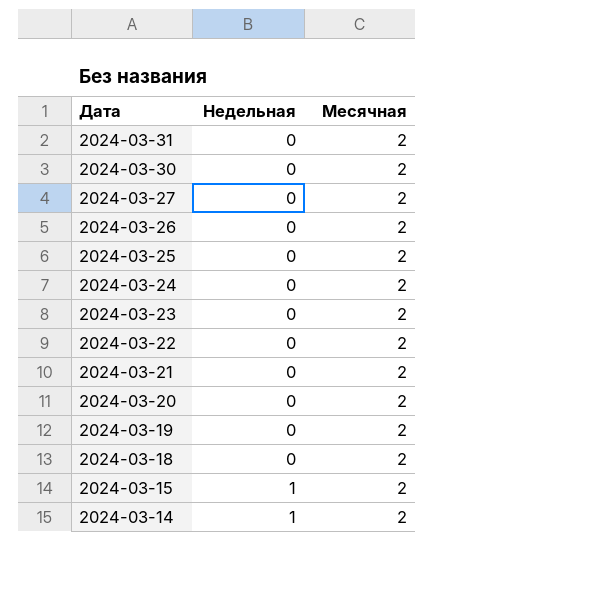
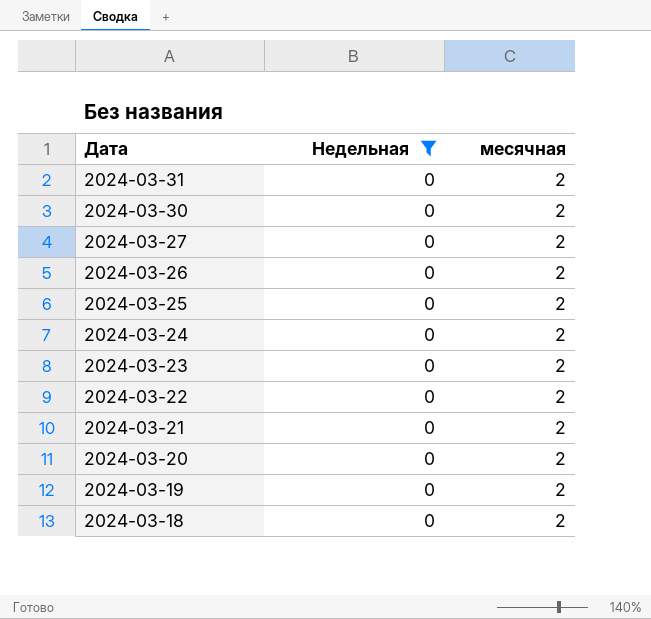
filter: none -> Недельная = 0
column name: Месячная -> месячная

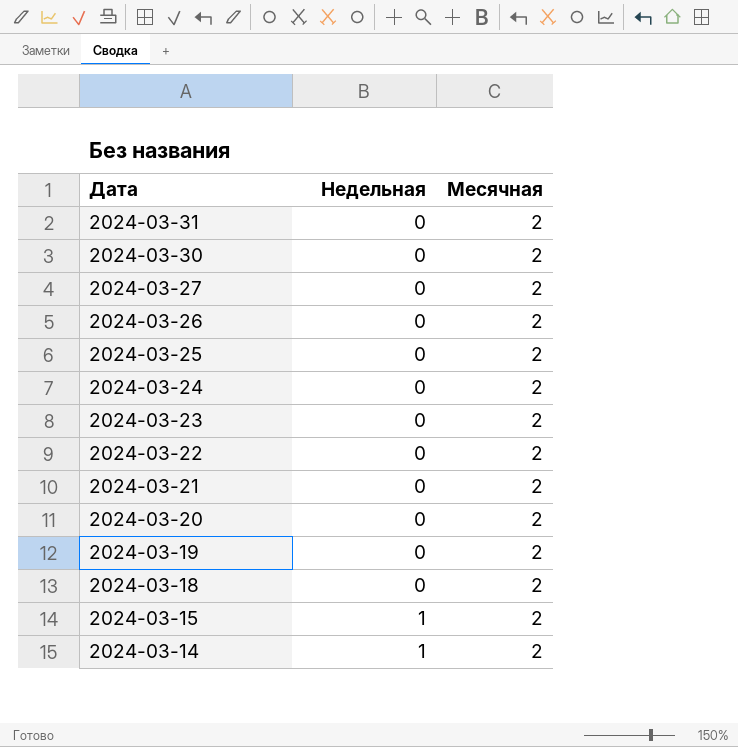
filter: Недельная = 0 -> none
column name: месячная -> Месячная

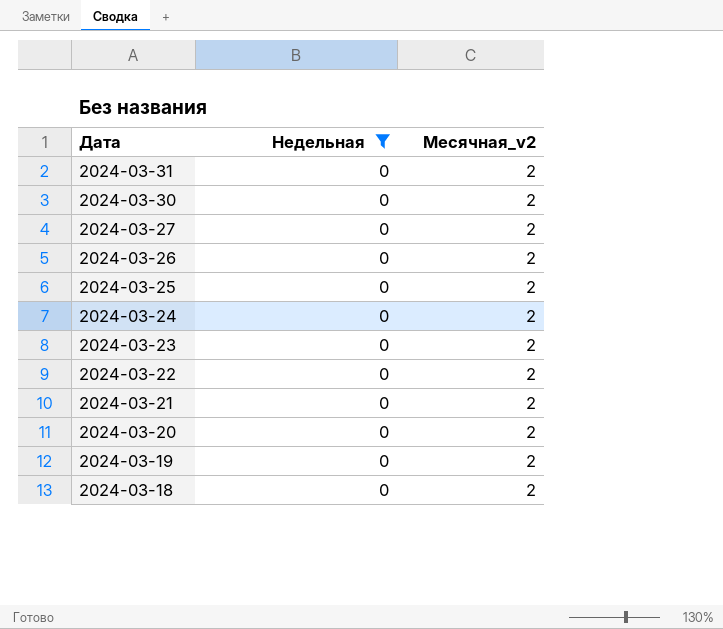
filter: none -> Недельная = 0
column name: Месячная -> Месячная_v2

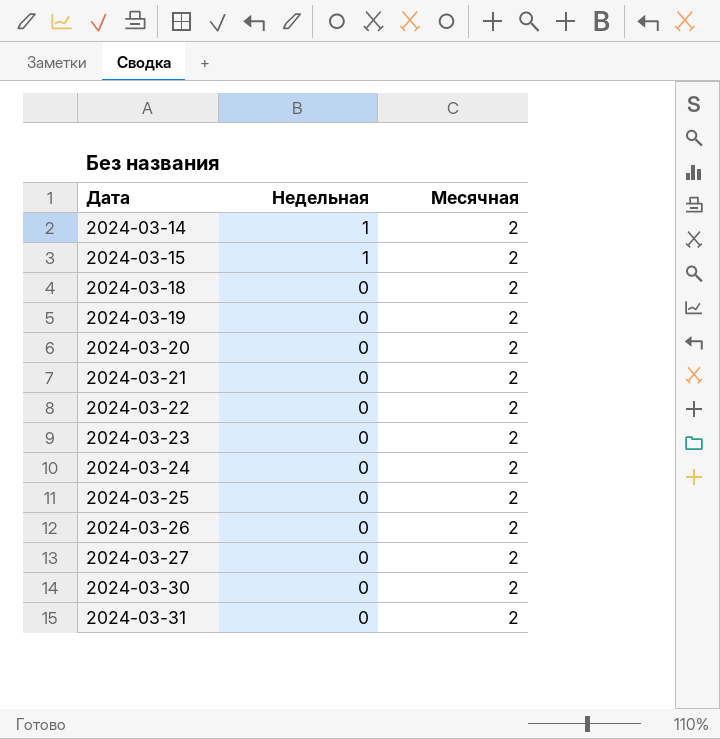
filter: Недельная = 0 -> none
row order: Дата descending -> Дата ascending
column name: Месячная_v2 -> Месячная

